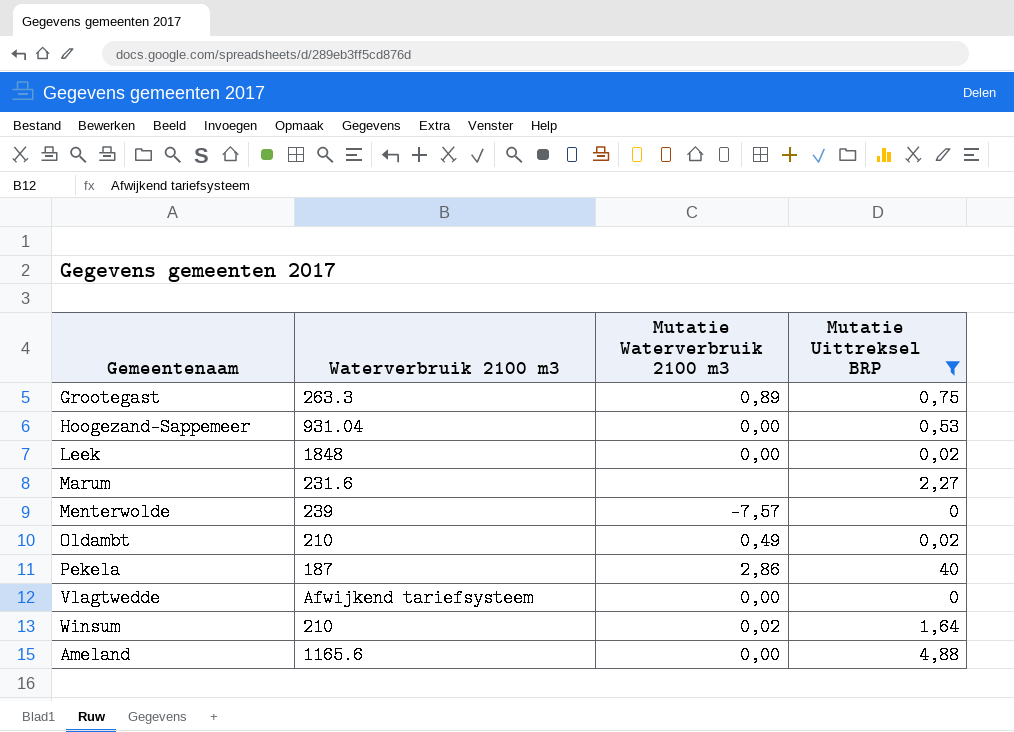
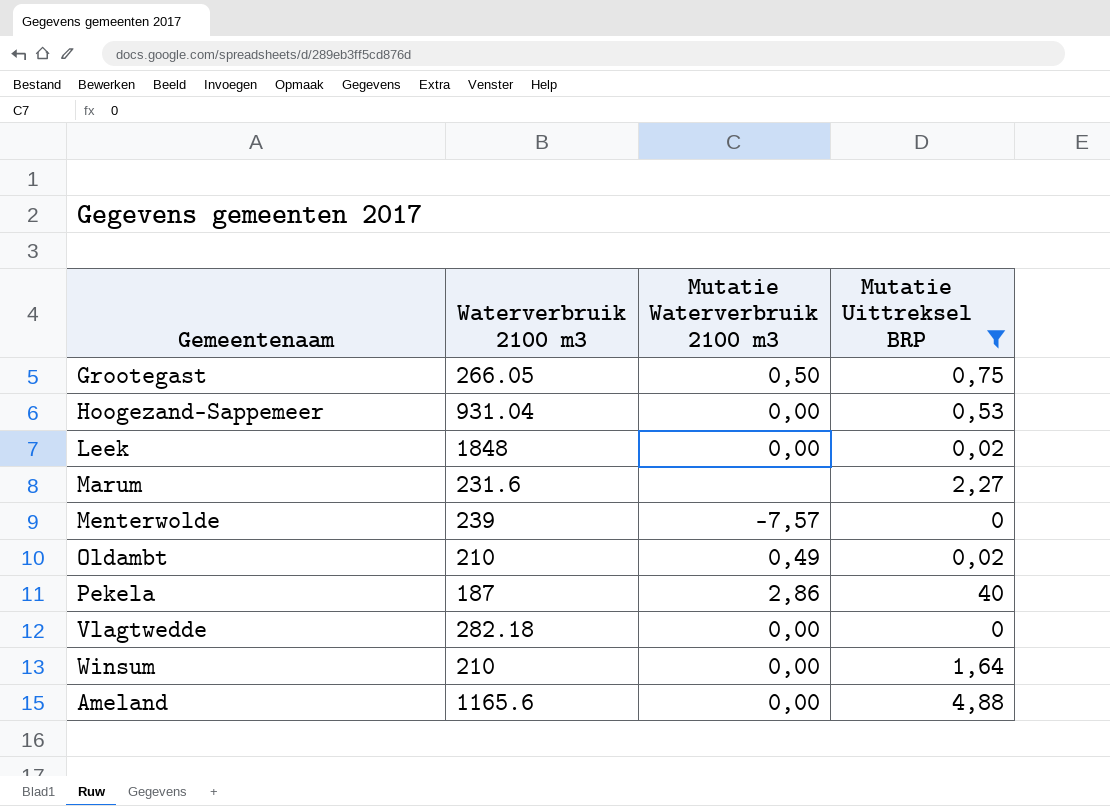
Grootegast | Waterverbruik 2100 m3: 263.3 -> 266.05
Grootegast | Mutatie Waterverbruik 2100 m3: 0,89 -> 0,50
Vlagtwedde | Waterverbruik 2100 m3: Afwijkend tariefsysteem -> 282.18
Winsum | Mutatie Waterverbruik 2100 m3: 0,02 -> 0,00

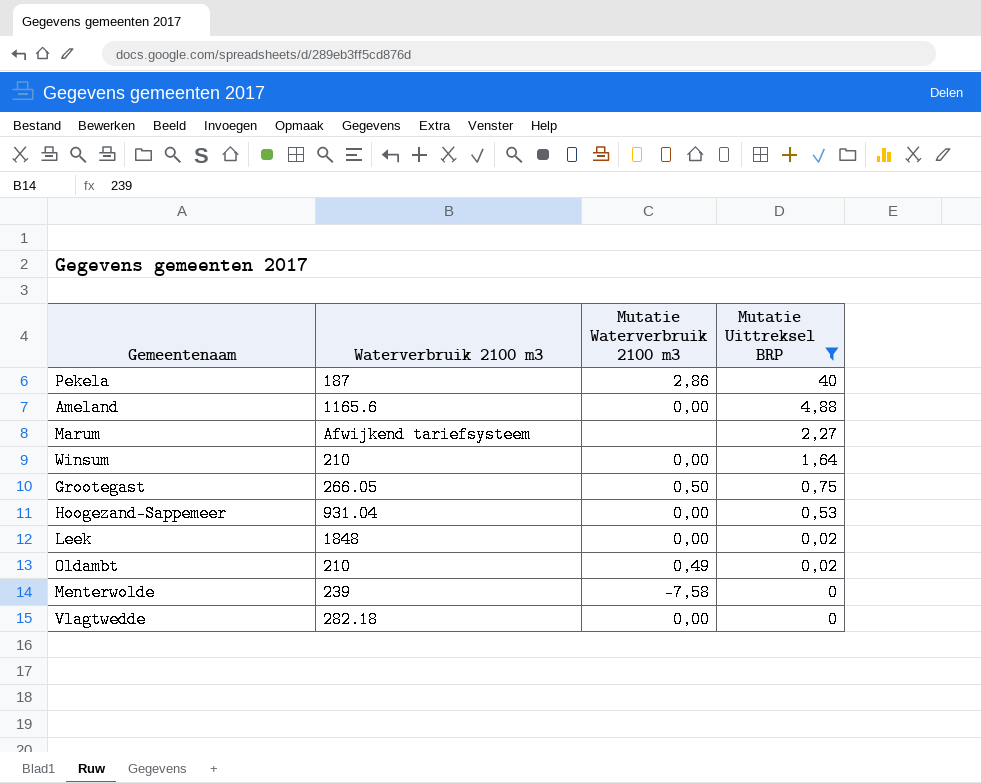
row order: none -> Mutatie Uittreksel BRP descending
Marum | Waterverbruik 2100 m3: 231.6 -> Afwijkend tariefsysteem
Menterwolde | Mutatie Waterverbruik 2100 m3: -7,57 -> -7,58

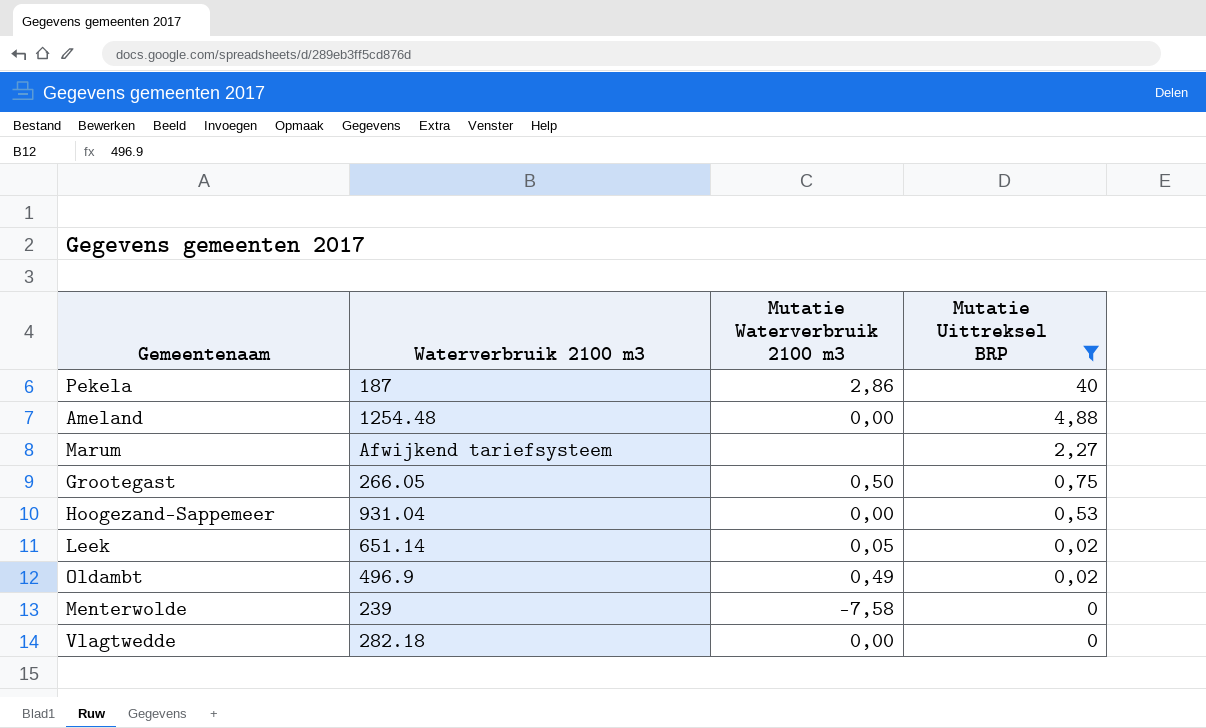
row Winsum: 210 | 0,00 | 1,64 -> none
Ameland | Waterverbruik 2100 m3: 1165.6 -> 1254.48
Leek | Waterverbruik 2100 m3: 1848 -> 651.14
Leek | Mutatie Waterverbruik 2100 m3: 0,00 -> 0,05
Oldambt | Waterverbruik 2100 m3: 210 -> 496.9

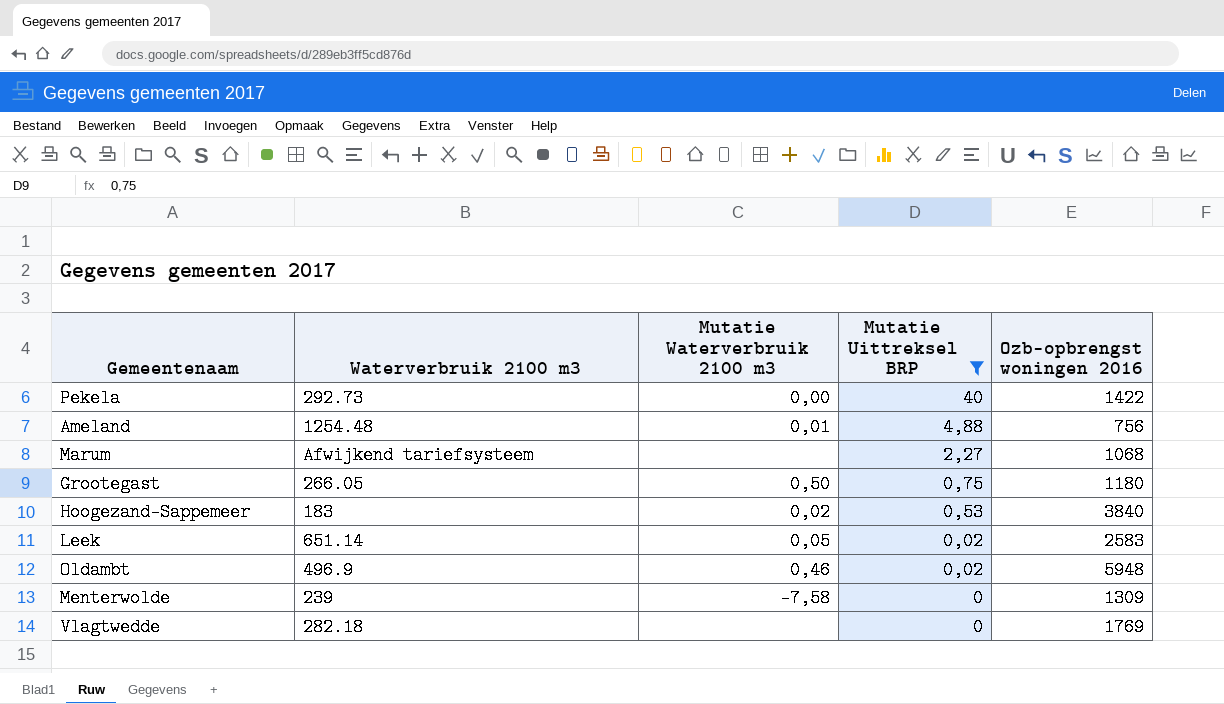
column Ozb-opbrengst woningen 2016 | position: none -> 5
Pekela | Waterverbruik 2100 m3: 187 -> 292.73
Pekela | Mutatie Waterverbruik 2100 m3: 2,86 -> 0,00
Ameland | Mutatie Waterverbruik 2100 m3: 0,00 -> 0,01
Hoogezand-Sappemeer | Waterverbruik 2100 m3: 931.04 -> 183
Hoogezand-Sappemeer | Mutatie Waterverbruik 2100 m3: 0,00 -> 0,02
Oldambt | Mutatie Waterverbruik 2100 m3: 0,49 -> 0,46
Vlagtwedde | Mutatie Waterverbruik 2100 m3: 0,00 -> none

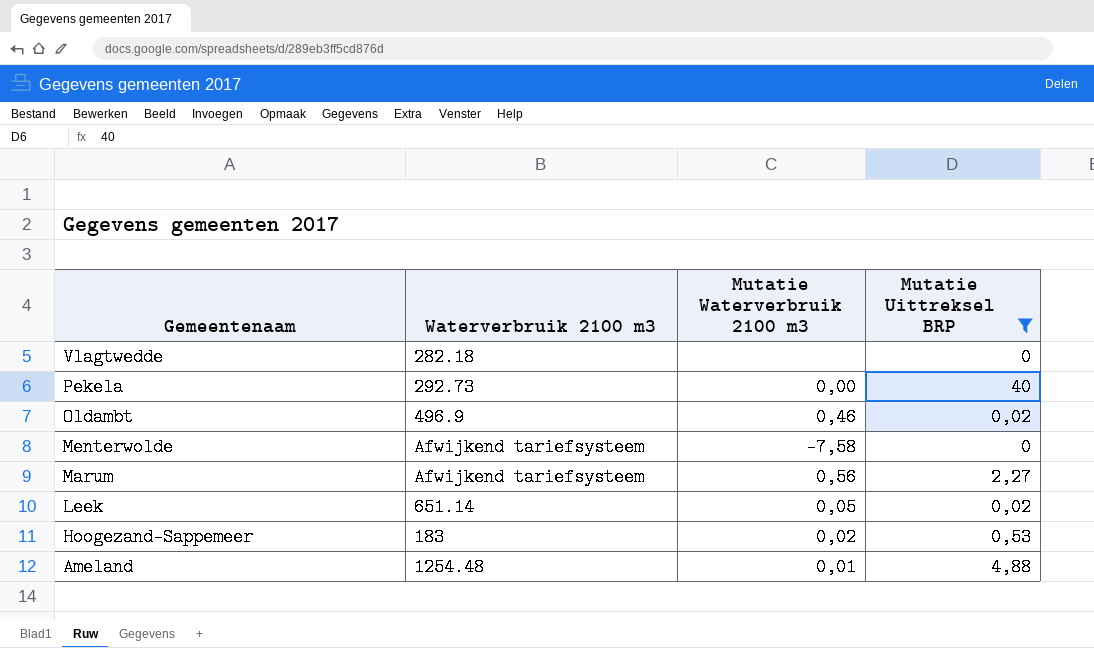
row order: Mutatie Uittreksel BRP descending -> Gemeentenaam descending
column Ozb-opbrengst woningen 2016 | position: 5 -> none
row Grootegast: 266.05 | 0,50 | 0,75 | 1180 -> none
Menterwolde | Waterverbruik 2100 m3: 239 -> Afwijkend tariefsysteem
Marum | Mutatie Waterverbruik 2100 m3: none -> 0,56

